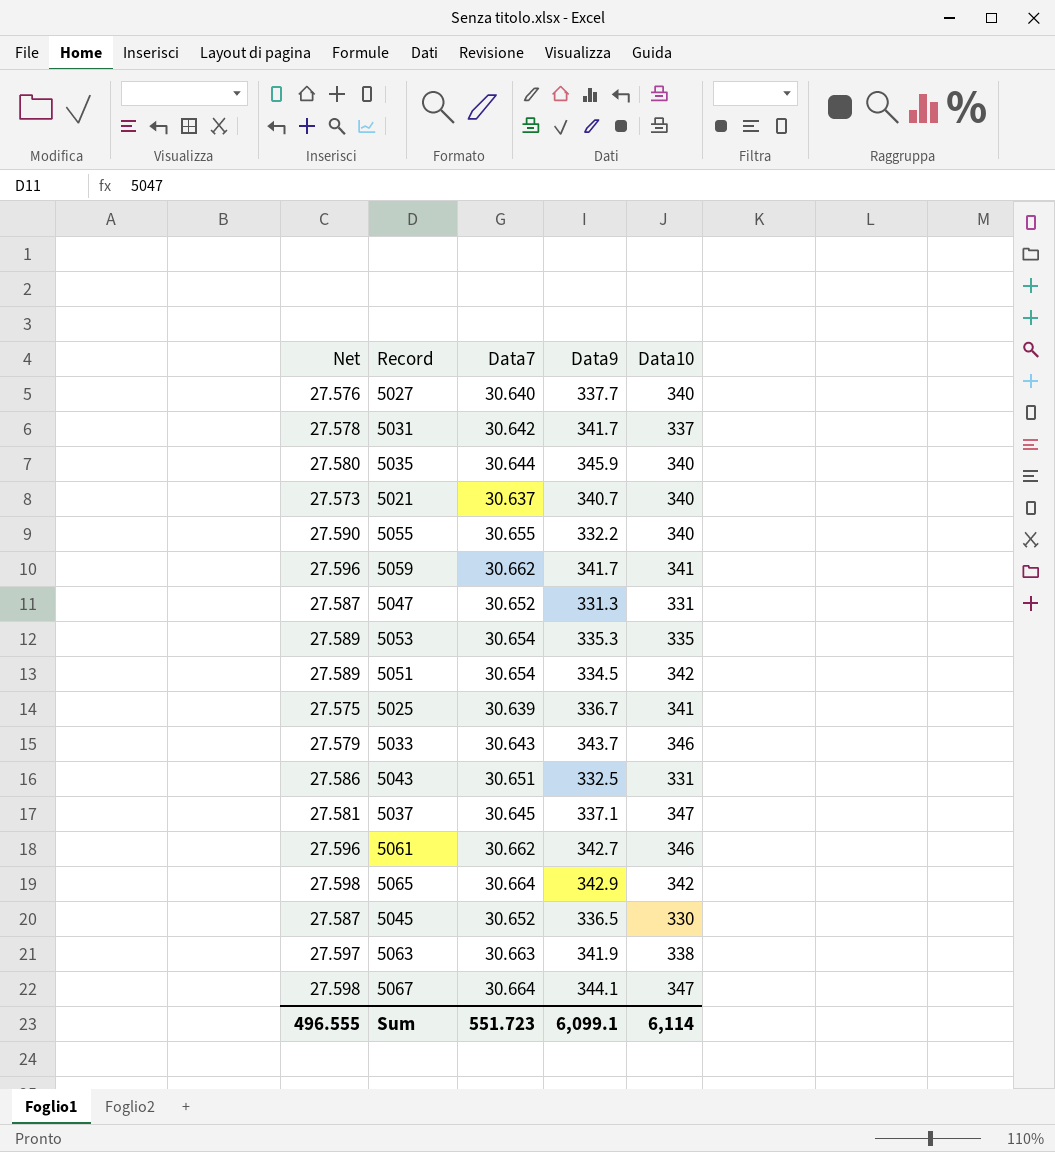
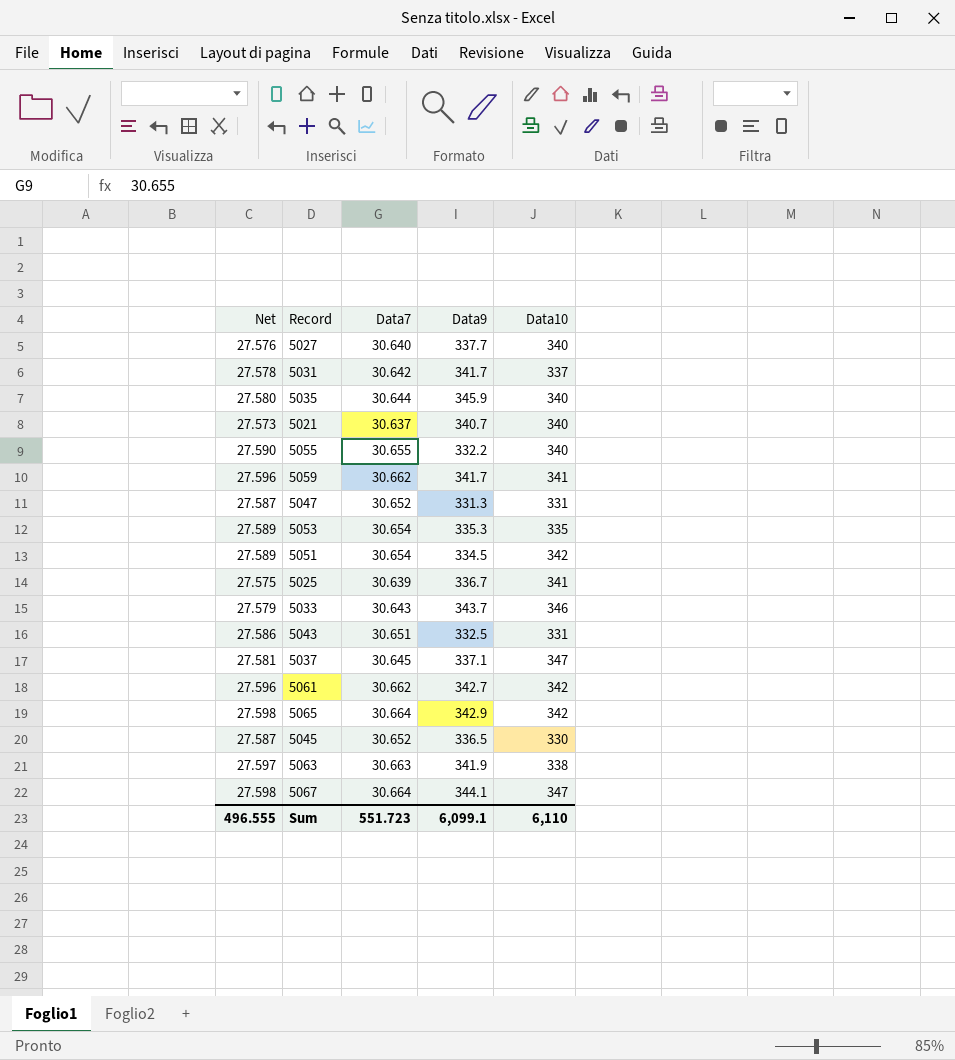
5061 | Data10: 346 -> 342
Sum | Data10: 6,114 -> 6,110

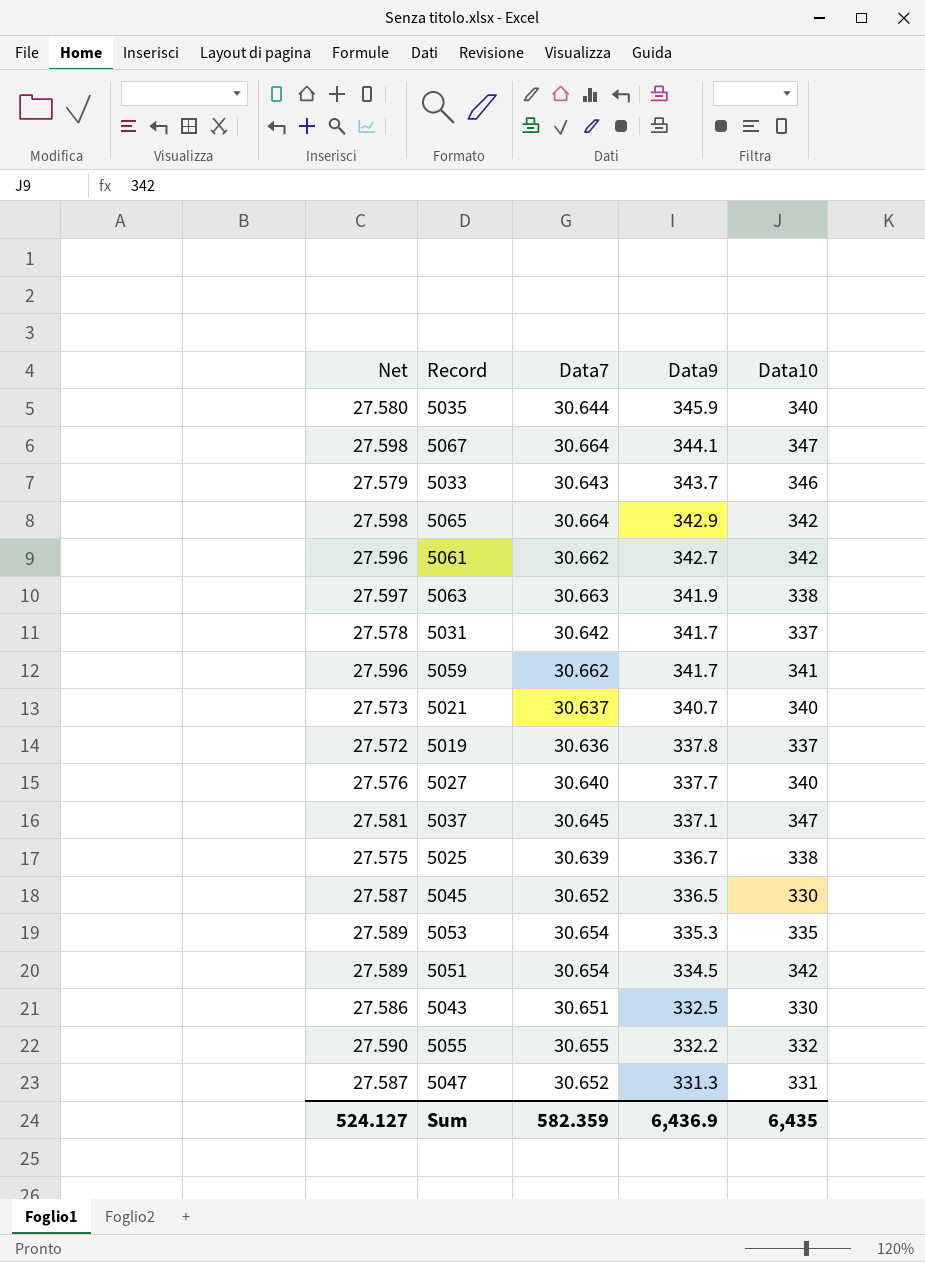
row order: none -> Data9 descending
row 5019: none -> 27.572 | 30.636 | 337.8 | 337
5025 | Data10: 341 -> 338
5043 | Data10: 331 -> 330
5055 | Data10: 340 -> 332
Sum | Net: 496.555 -> 524.127
Sum | Data7: 551.723 -> 582.359
Sum | Data9: 6,099.1 -> 6,436.9
Sum | Data10: 6,110 -> 6,435

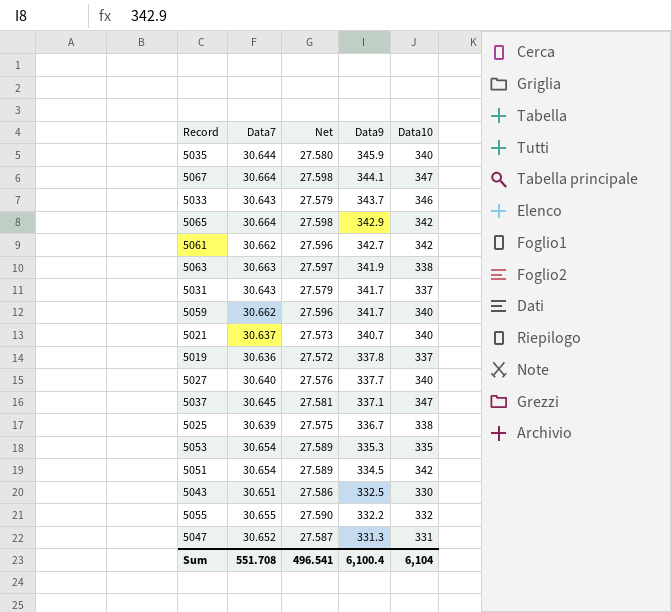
column Net | position: 1 -> 3
row 5045: 27.587 | 30.652 | 336.5 | 330 -> none
5031 | Data7: 30.642 -> 30.643
5031 | Net: 27.578 -> 27.579
5059 | Data10: 341 -> 340
Sum | Data7: 582.359 -> 551.708
Sum | Net: 524.127 -> 496.541
Sum | Data9: 6,436.9 -> 6,100.4
Sum | Data10: 6,435 -> 6,104

